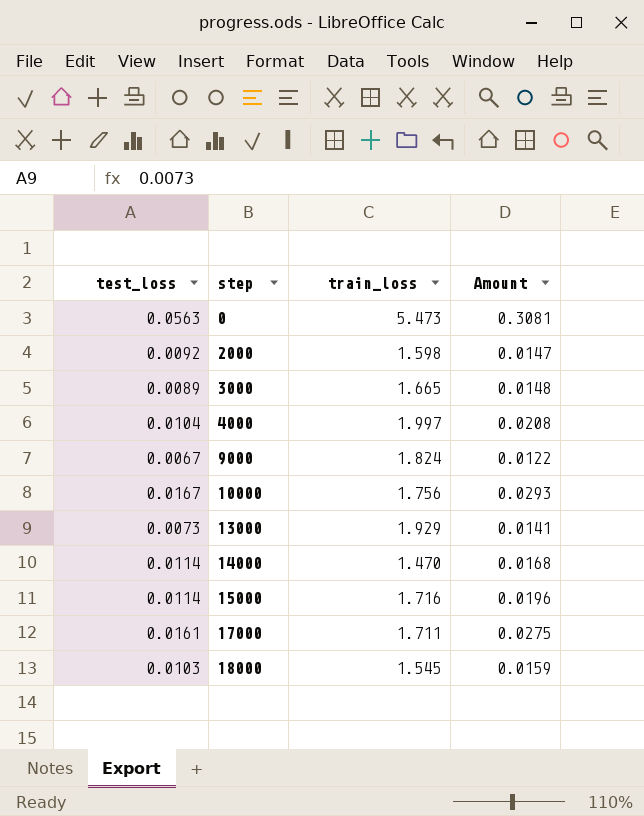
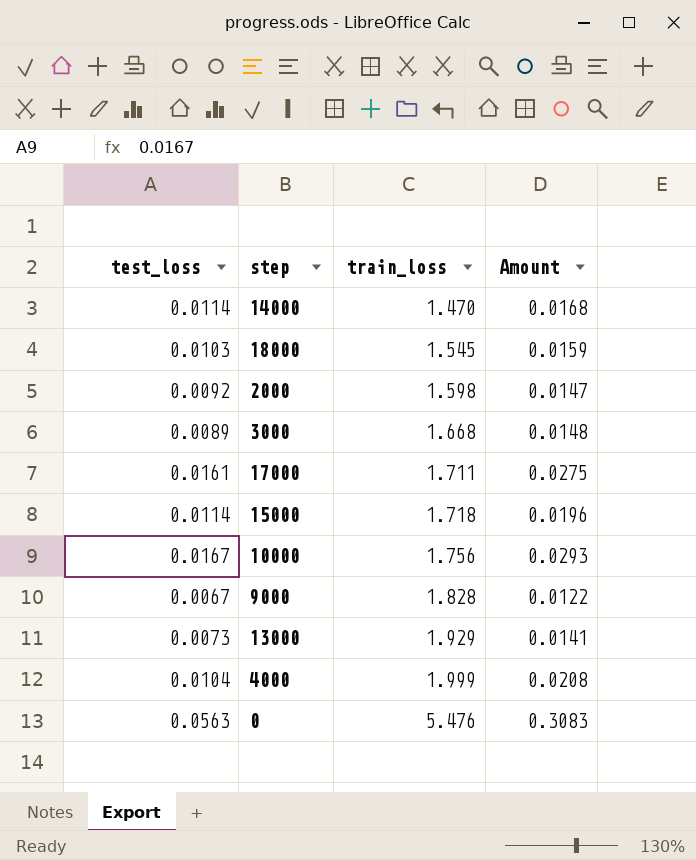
row order: step ascending -> train_loss ascending
3000 | train_loss: 1.665 -> 1.668
15000 | train_loss: 1.716 -> 1.718
9000 | train_loss: 1.824 -> 1.828
4000 | train_loss: 1.997 -> 1.999
0 | train_loss: 5.473 -> 5.476
0 | Amount: 0.3081 -> 0.3083

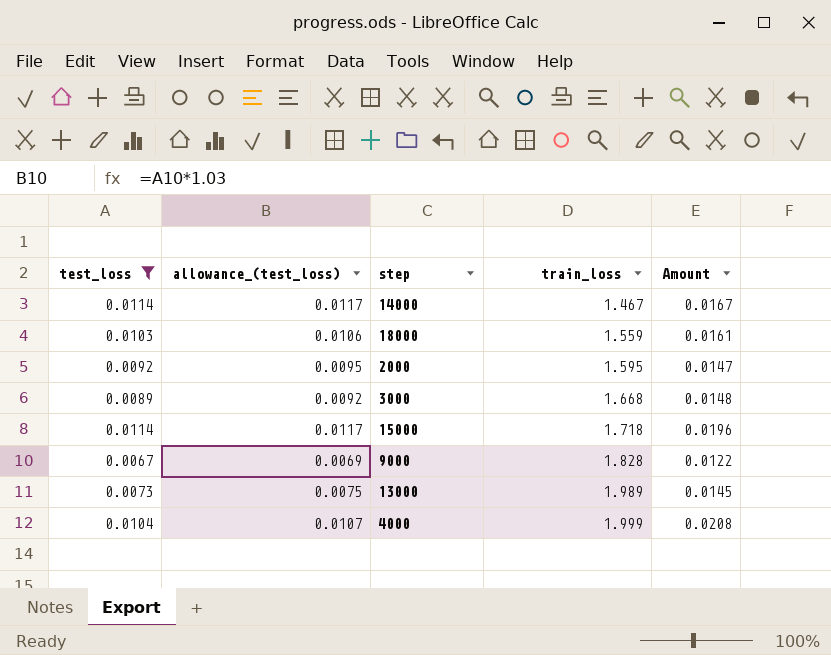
filter: none -> test_loss <= 0.0114
column allowance_(test_loss) | formula: none -> [test_loss] * 1.03
14000 | train_loss: 1.470 -> 1.467
14000 | Amount: 0.0168 -> 0.0167
18000 | train_loss: 1.545 -> 1.559
18000 | Amount: 0.0159 -> 0.0161
2000 | train_loss: 1.598 -> 1.595
13000 | train_loss: 1.929 -> 1.989
13000 | Amount: 0.0141 -> 0.0145

